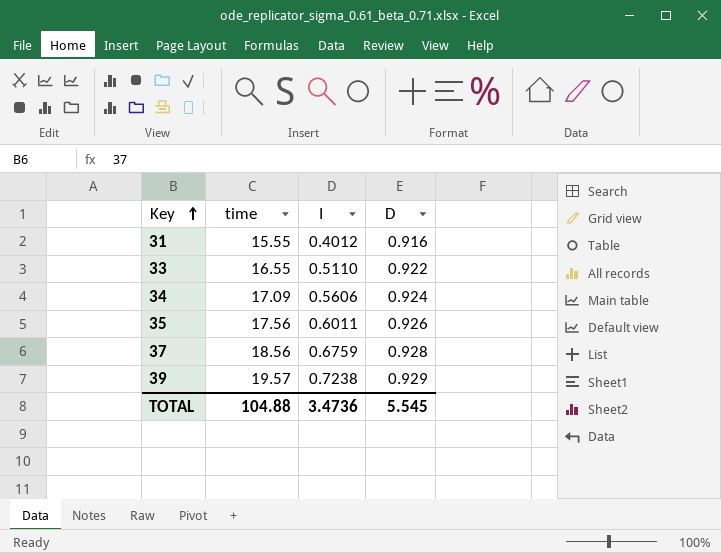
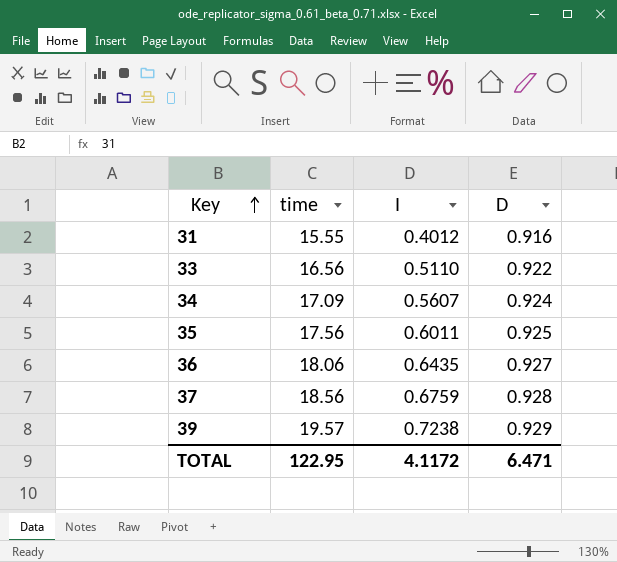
33 | time: 16.55 -> 16.56
34 | I: 0.5606 -> 0.5607
35 | D: 0.926 -> 0.925
row 36: none -> 18.06 | 0.6435 | 0.927
TOTAL | time: 104.88 -> 122.95
TOTAL | I: 3.4736 -> 4.1172
TOTAL | D: 5.545 -> 6.471

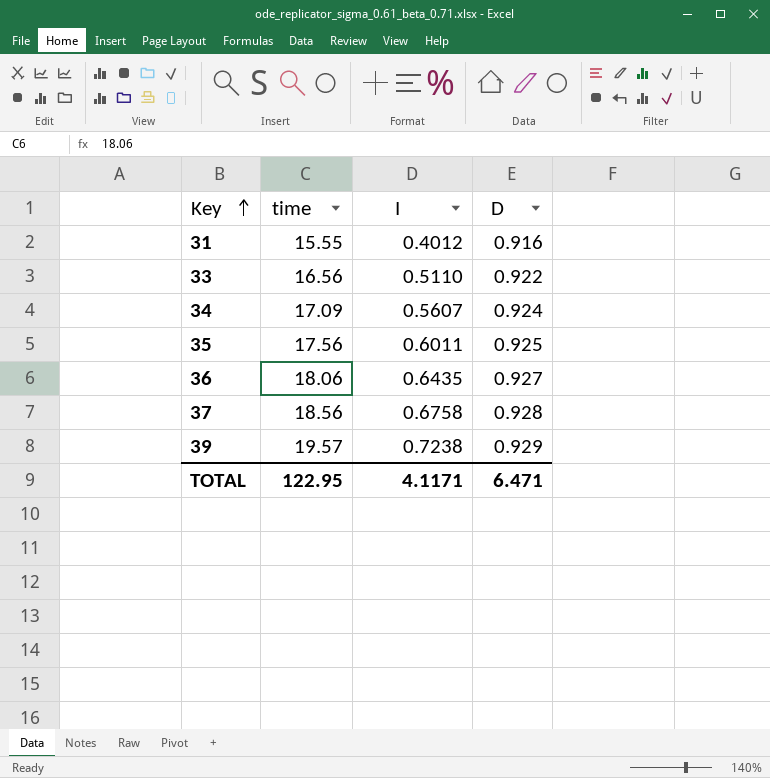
37 | I: 0.6759 -> 0.6758
TOTAL | I: 4.1172 -> 4.1171

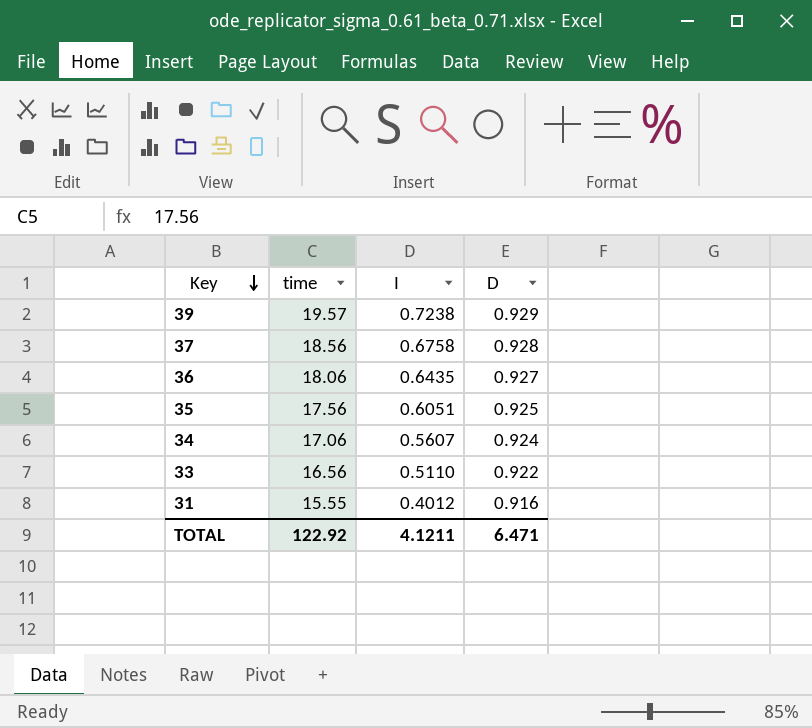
row order: Key ascending -> Key descending
35 | I: 0.6011 -> 0.6051
34 | time: 17.09 -> 17.06
TOTAL | time: 122.95 -> 122.92
TOTAL | I: 4.1171 -> 4.1211

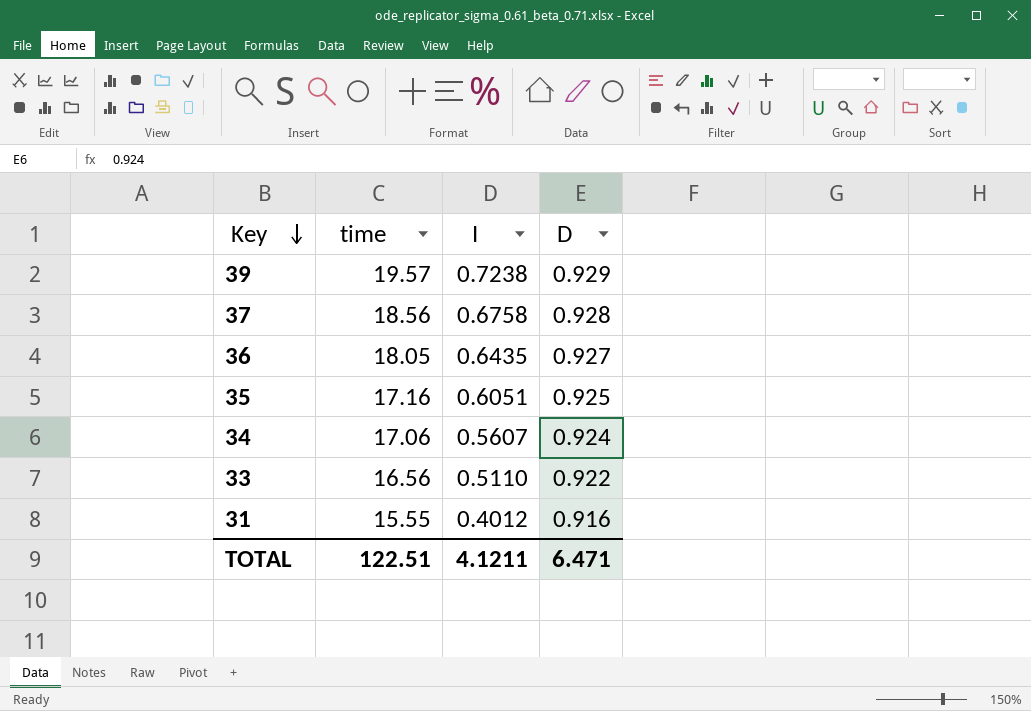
36 | time: 18.06 -> 18.05
35 | time: 17.56 -> 17.16
TOTAL | time: 122.92 -> 122.51

